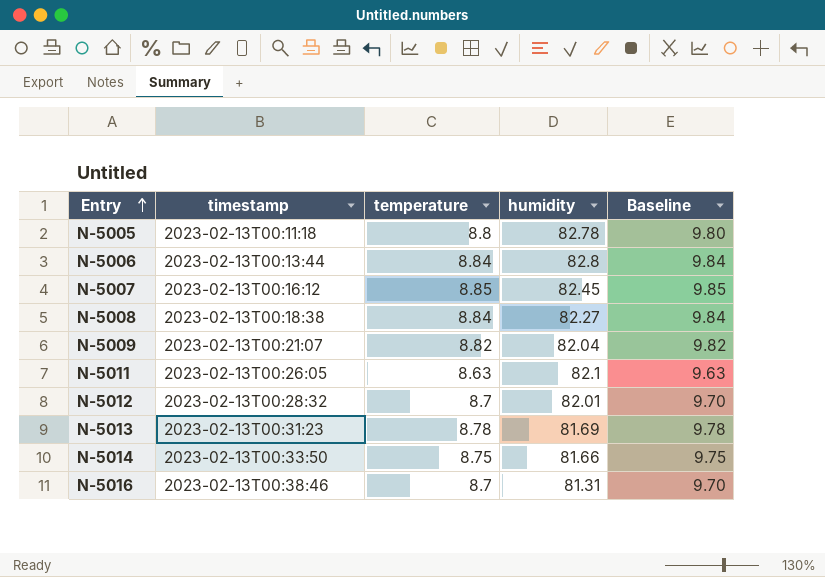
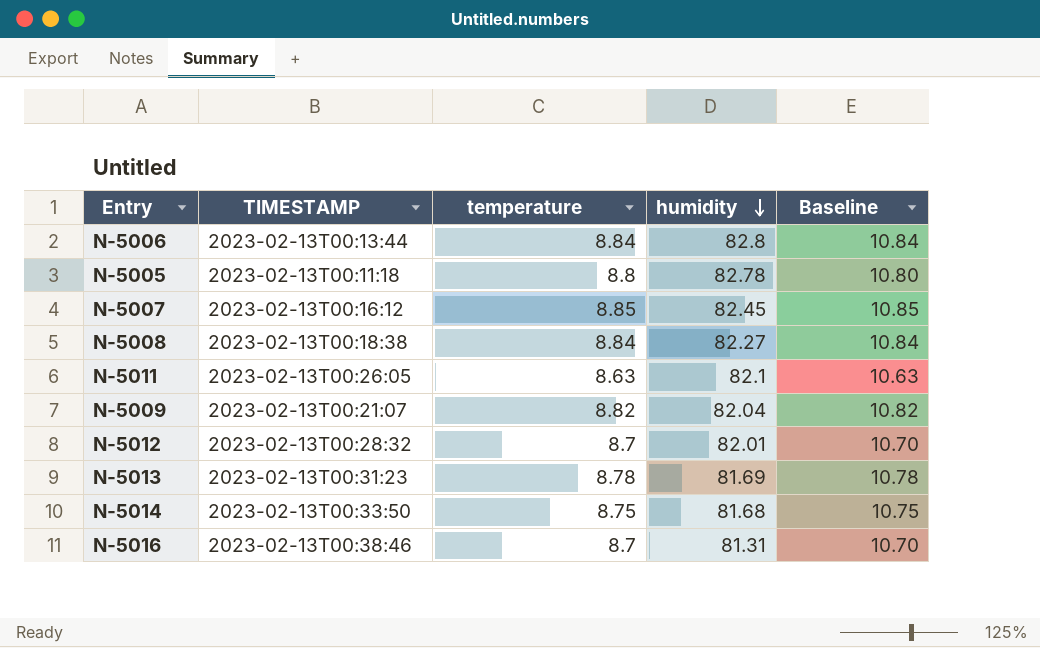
row order: Entry ascending -> humidity descending
column name: timestamp -> TIMESTAMP
column Baseline | formula: [temperature] + 1 -> [temperature] + 2
N-5014 | humidity: 81.66 -> 81.68

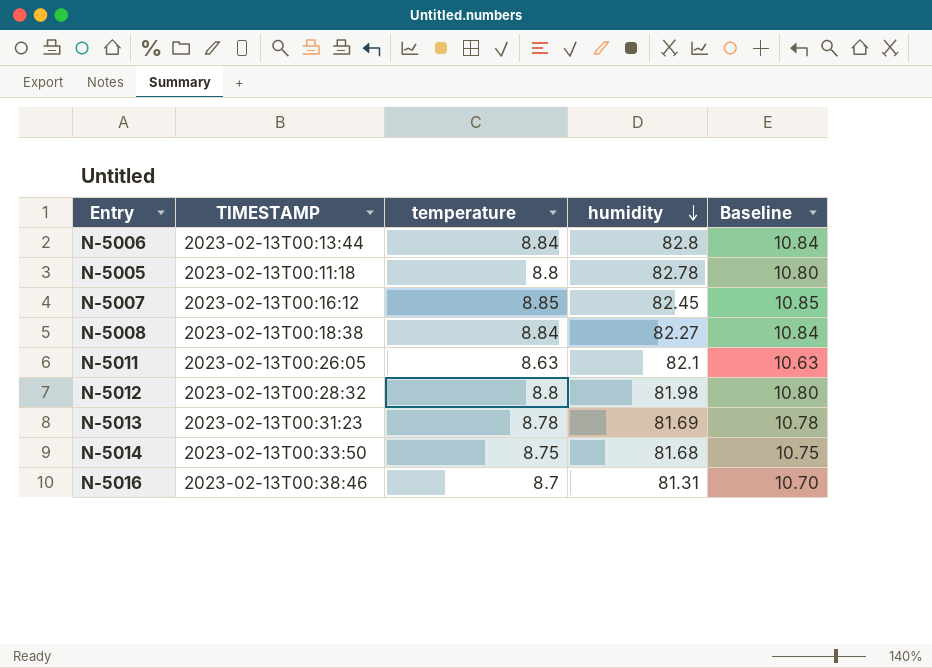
row N-5009: 2023-02-13T00:21:07 | 8.82 | 82.04 | 10.82 -> none
N-5012 | temperature: 8.7 -> 8.8
N-5012 | humidity: 82.01 -> 81.98
N-5012 | Baseline: 10.70 -> 10.80

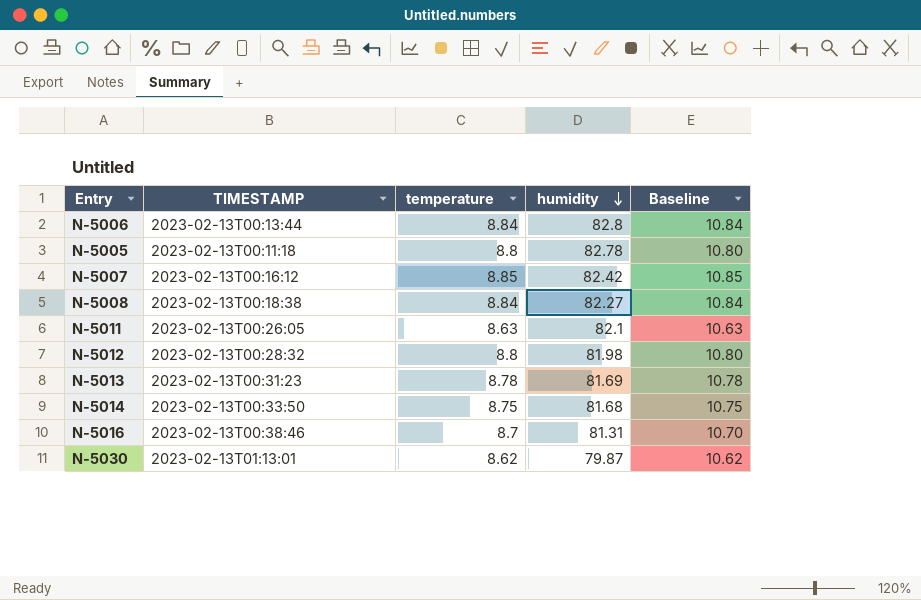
N-5007 | humidity: 82.45 -> 82.42
row N-5030: none -> 2023-02-13T01:13:01 | 8.62 | 79.87 | 10.62

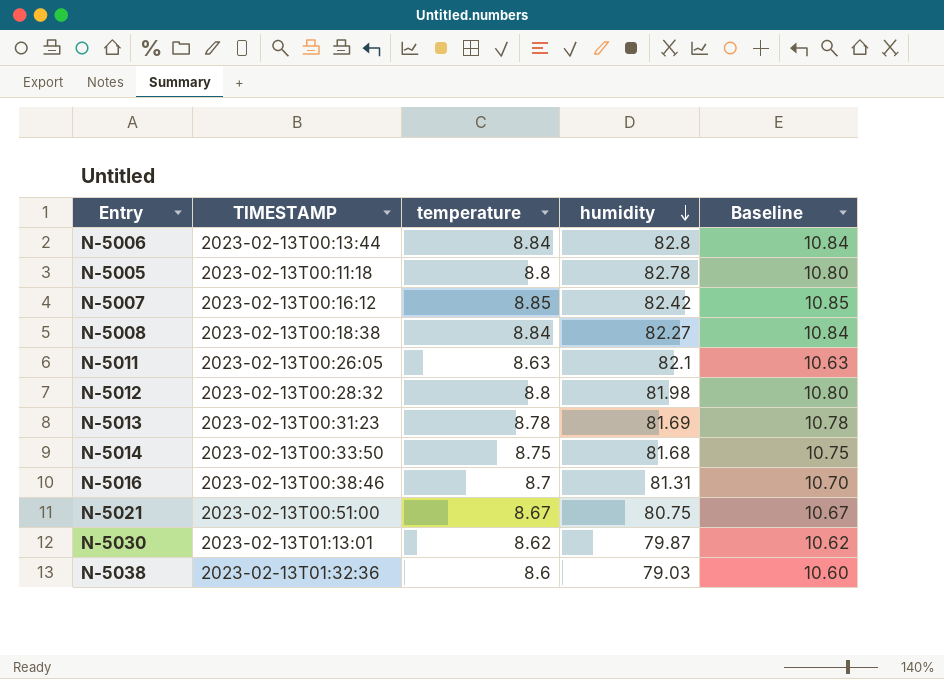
row N-5021: none -> 2023-02-13T00:51:00 | 8.67 | 80.75 | 10.67
row N-5038: none -> 2023-02-13T01:32:36 | 8.6 | 79.03 | 10.60

